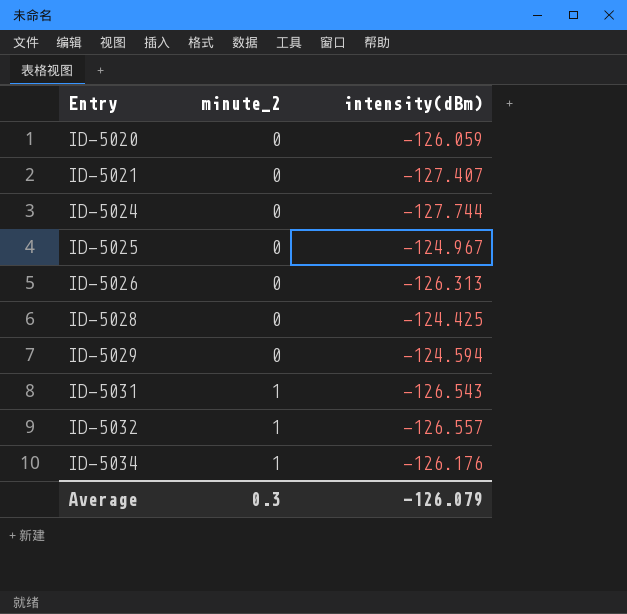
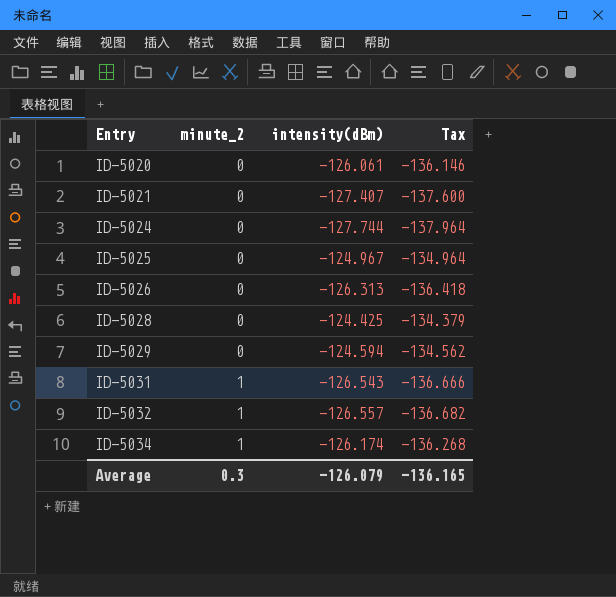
column Tax | formula: none -> [intensity(dBm)] * 1.08
ID-5020 | intensity(dBm): -126.059 -> -126.061
ID-5034 | intensity(dBm): -126.176 -> -126.174

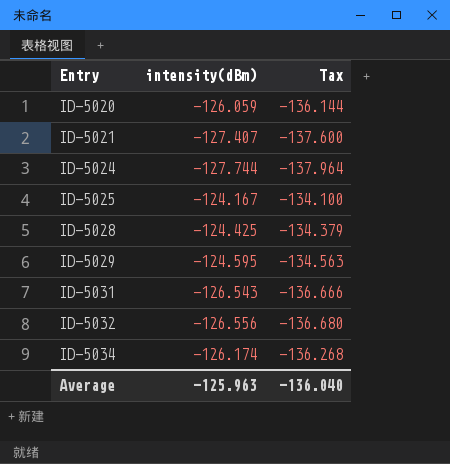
column minute_2 | position: 2 -> none
row ID-5026: 0 | -126.313 | -136.418 -> none
ID-5020 | intensity(dBm): -126.061 -> -126.059
ID-5020 | Tax: -136.146 -> -136.144
ID-5025 | intensity(dBm): -124.967 -> -124.167
ID-5025 | Tax: -134.964 -> -134.100
ID-5029 | intensity(dBm): -124.594 -> -124.595
ID-5029 | Tax: -134.562 -> -134.563
ID-5032 | intensity(dBm): -126.557 -> -126.556
ID-5032 | Tax: -136.682 -> -136.680
Average | intensity(dBm): -126.079 -> -125.963
Average | Tax: -136.165 -> -136.040

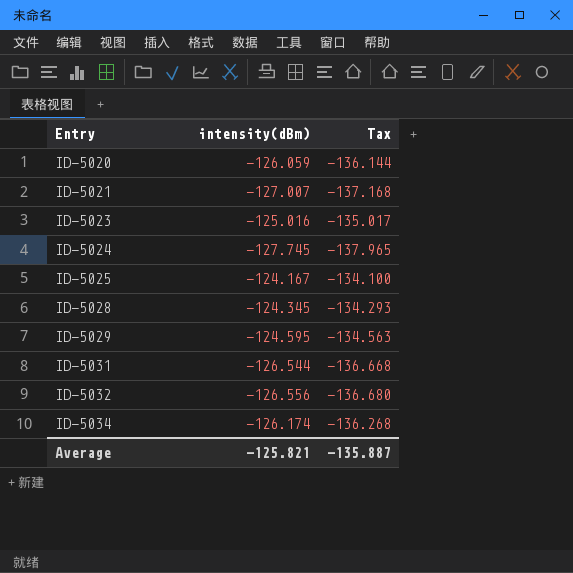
ID-5021 | intensity(dBm): -127.407 -> -127.007
ID-5021 | Tax: -137.600 -> -137.168
row ID-5023: none -> -125.016 | -135.017
ID-5024 | intensity(dBm): -127.744 -> -127.745
ID-5024 | Tax: -137.964 -> -137.965
ID-5028 | intensity(dBm): -124.425 -> -124.345
ID-5028 | Tax: -134.379 -> -134.293
ID-5031 | intensity(dBm): -126.543 -> -126.544
ID-5031 | Tax: -136.666 -> -136.668
Average | intensity(dBm): -125.963 -> -125.821
Average | Tax: -136.040 -> -135.887

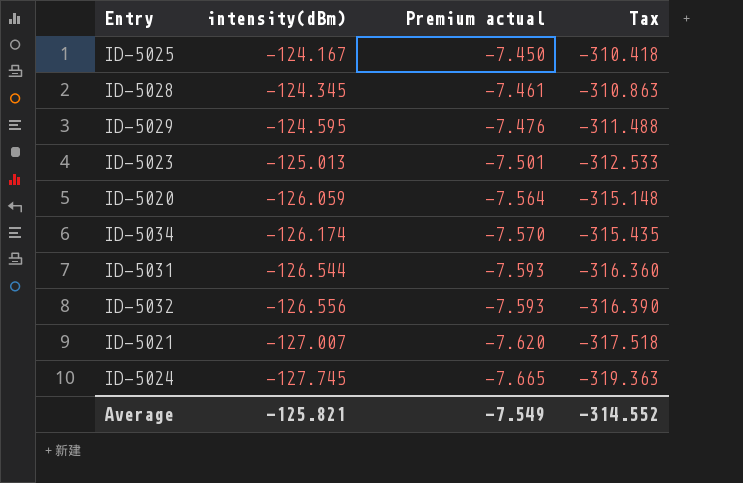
row order: Entry ascending -> intensity(dBm) descending
column Premium actual | formula: none -> [intensity(dBm)] * 0.06
column Tax | formula: [intensity(dBm)] * 1.08 -> [intensity(dBm)] * 2.5
ID-5023 | intensity(dBm): -125.016 -> -125.013
Average | Tax: -135.887 -> -314.552

